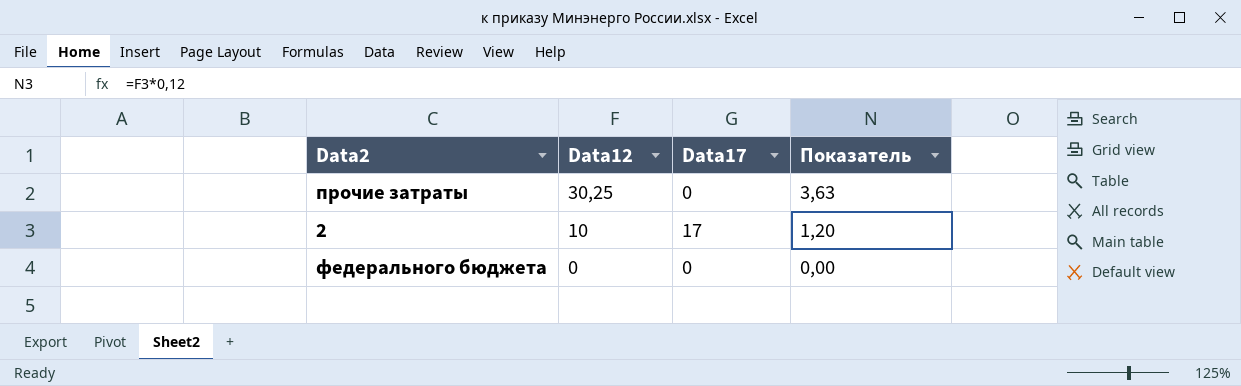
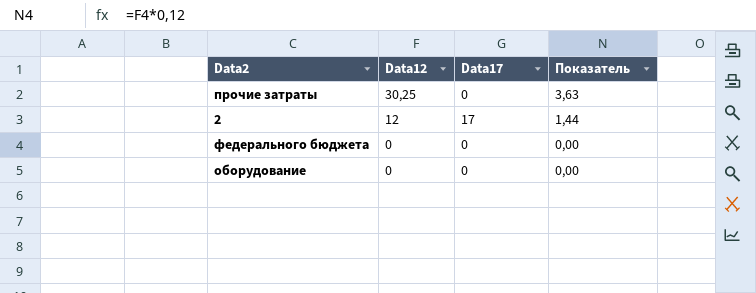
2 | Data12: 10 -> 12
2 | Показатель: 1,20 -> 1,44
row оборудование: none -> 0 | 0 | 0,00

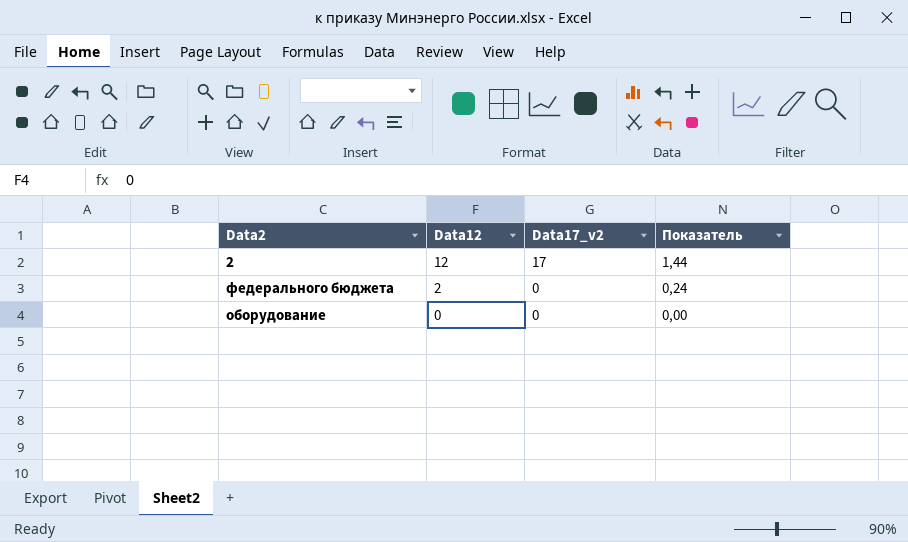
column name: Data17 -> Data17_v2
row прочие затраты: 30,25 | 0 | 3,63 -> none
федерального бюджета | Data12: 0 -> 2
федерального бюджета | Показатель: 0,00 -> 0,24

